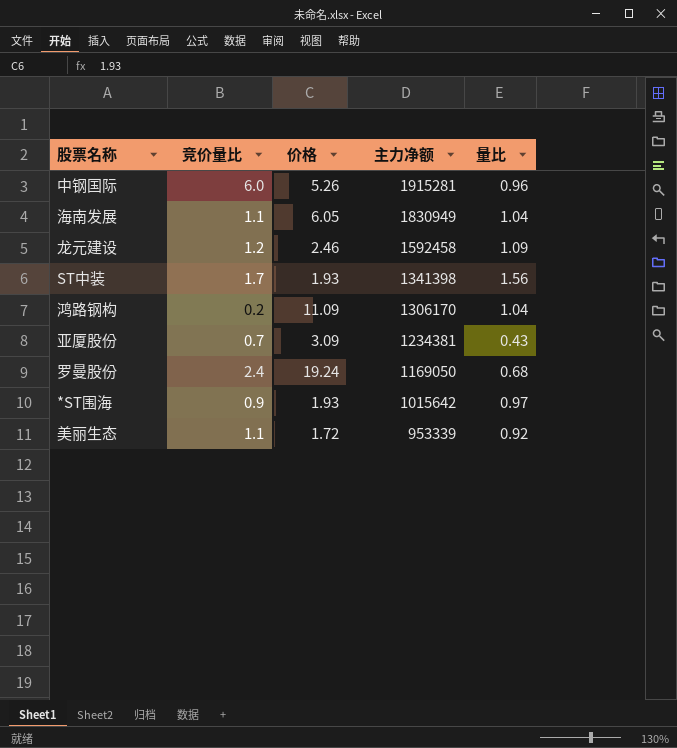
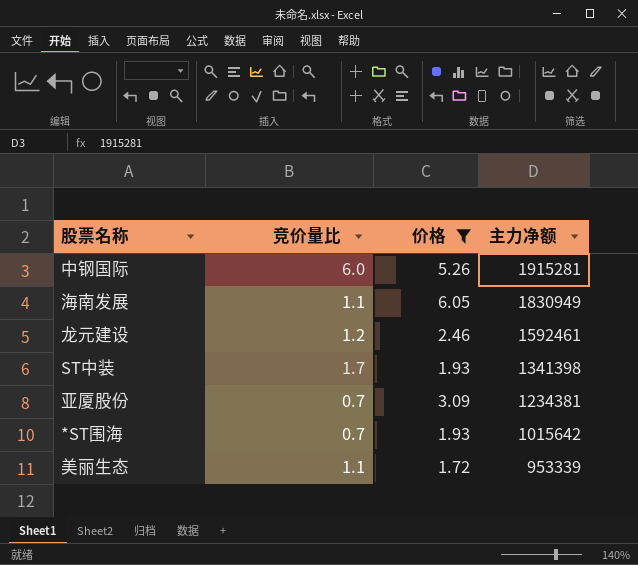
filter: none -> 价格 <= 6.05
column 量比 | position: 5 -> none
龙元建设 | 主力净额: 1592458 -> 1592461
*ST围海 | 竞价量比: 0.9 -> 0.7

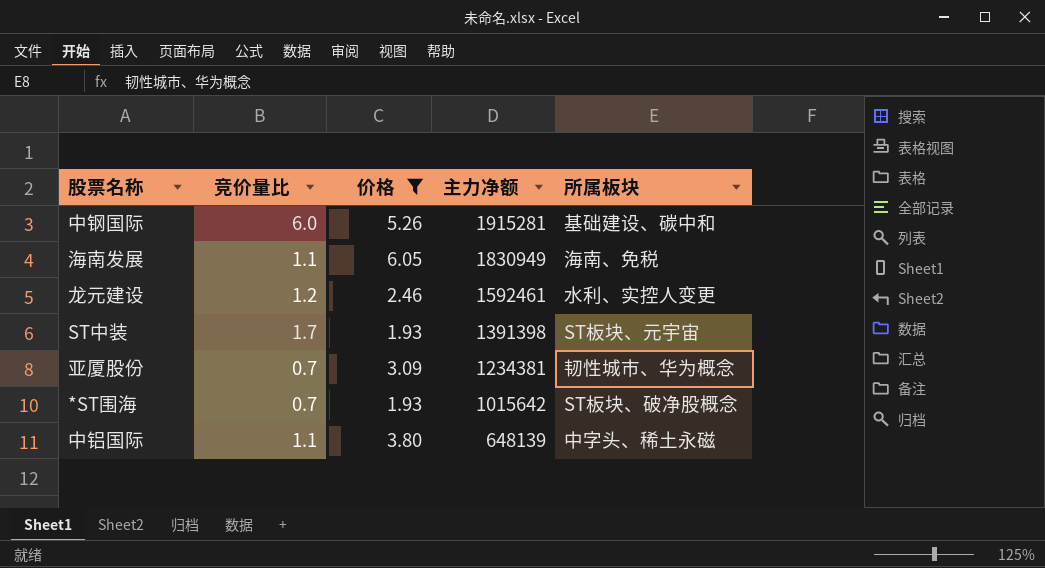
column 所属板块 | position: none -> 5
row 美丽生态: 1.1 | 1.72 | 953339 -> none
ST中装 | 主力净额: 1341398 -> 1391398
row 中铝国际: none -> 1.1 | 3.80 | 648139 | 中字头、稀土永磁

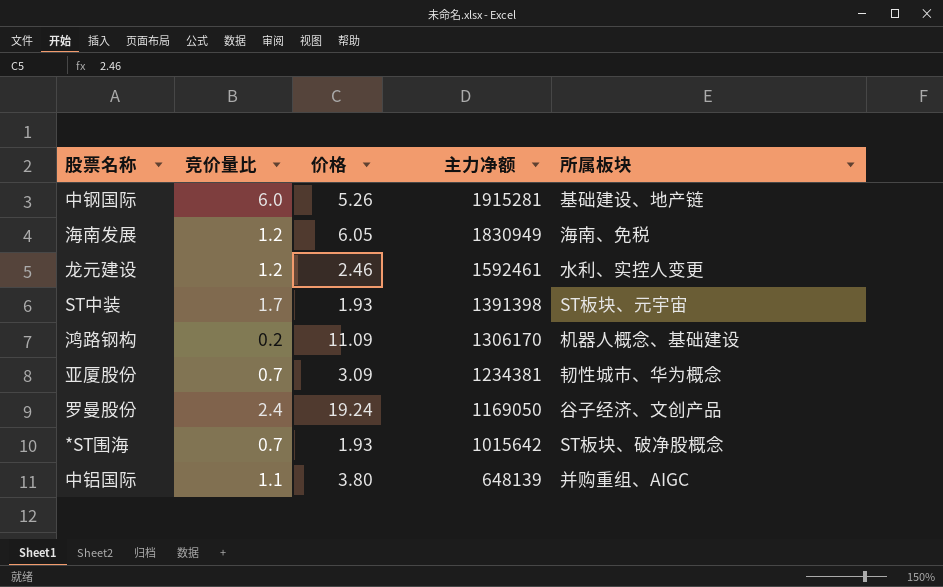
filter: 价格 <= 6.05 -> none
中钢国际 | 所属板块: 基础建设、碳中和 -> 基础建设、地产链
海南发展 | 竞价量比: 1.1 -> 1.2
中铝国际 | 所属板块: 中字头、稀土永磁 -> 并购重组、AIGC

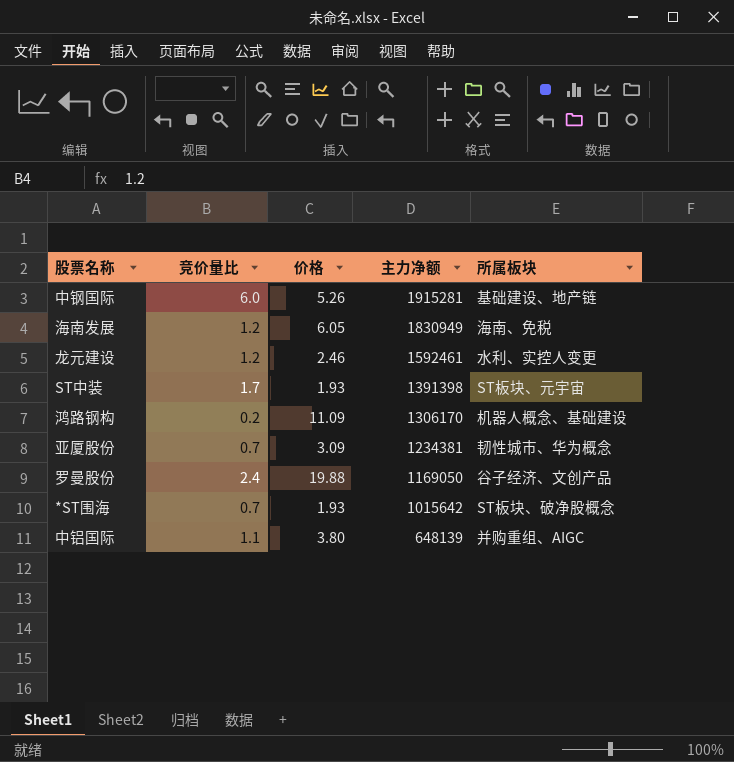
罗曼股份 | 价格: 19.24 -> 19.88

